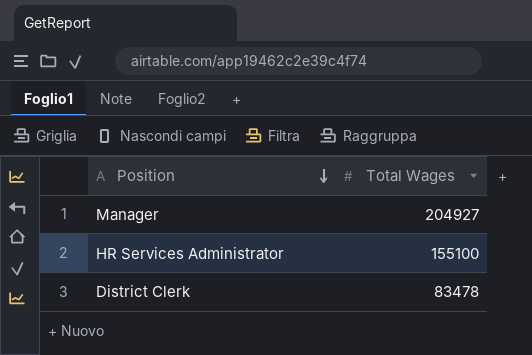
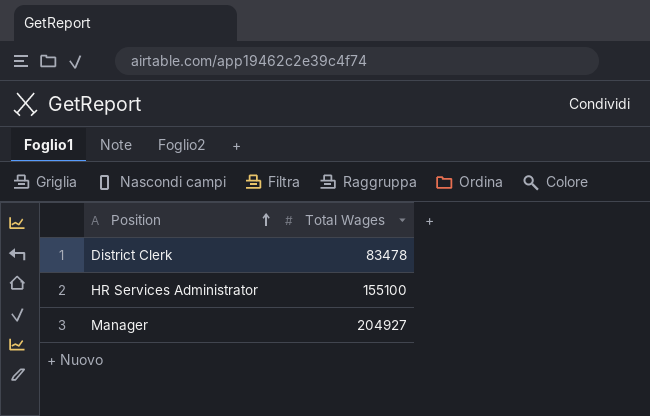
row order: Position descending -> Position ascending

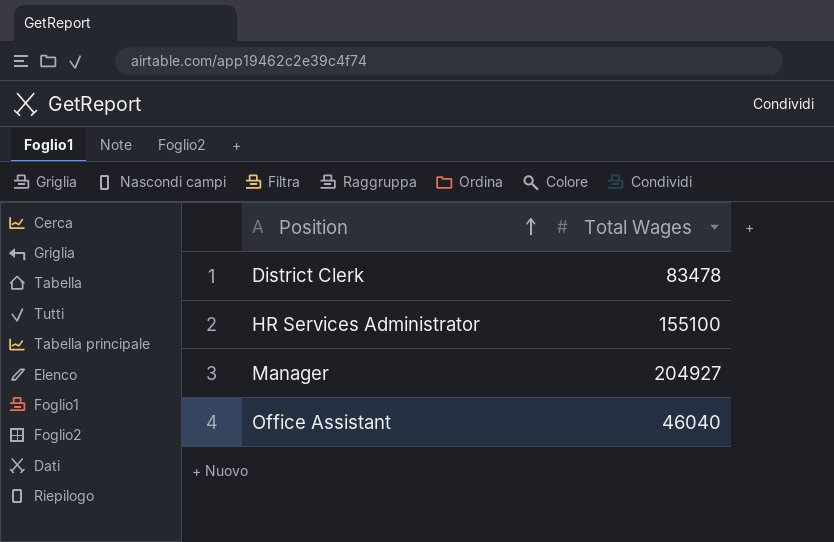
row Office Assistant: none -> 46040

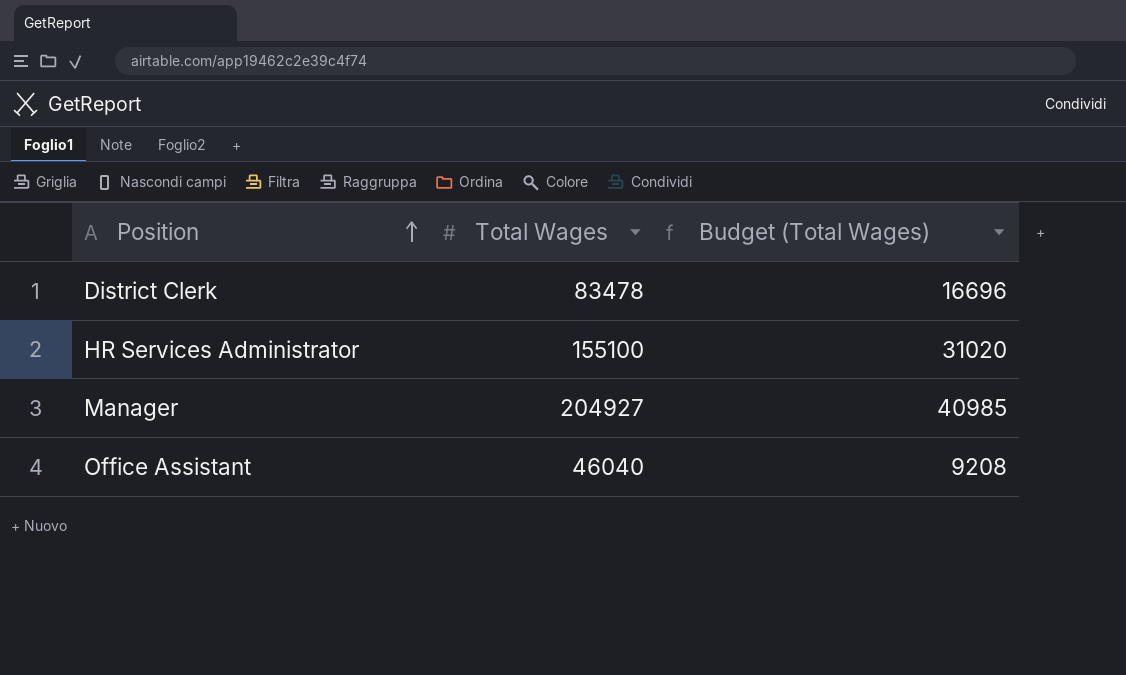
column Budget (Total Wages) | formula: none -> [Total Wages] * 0.2

